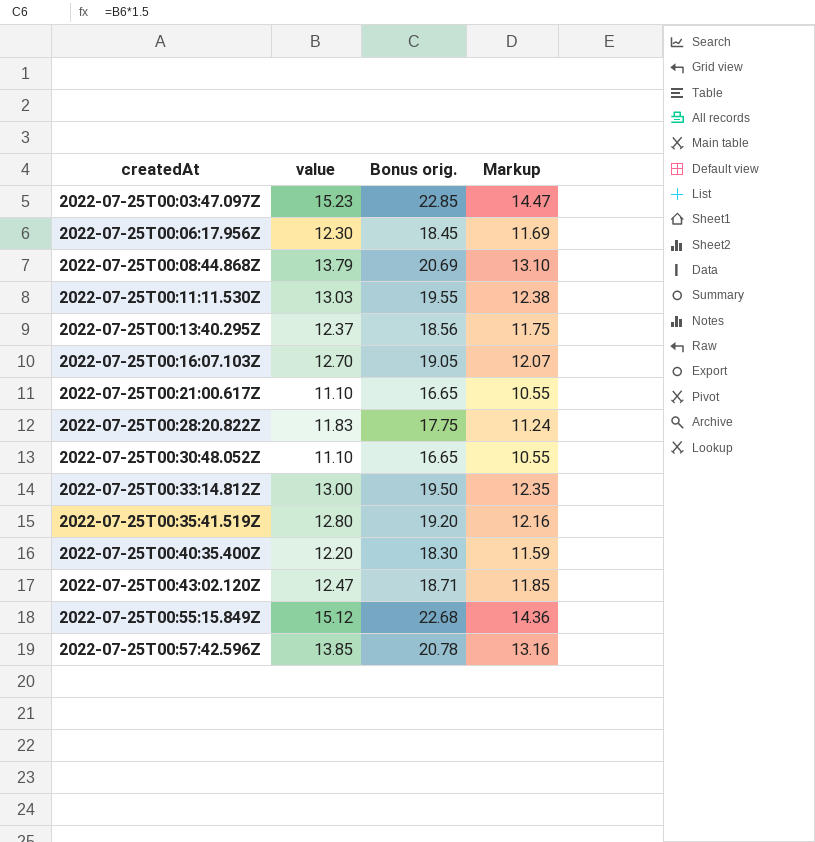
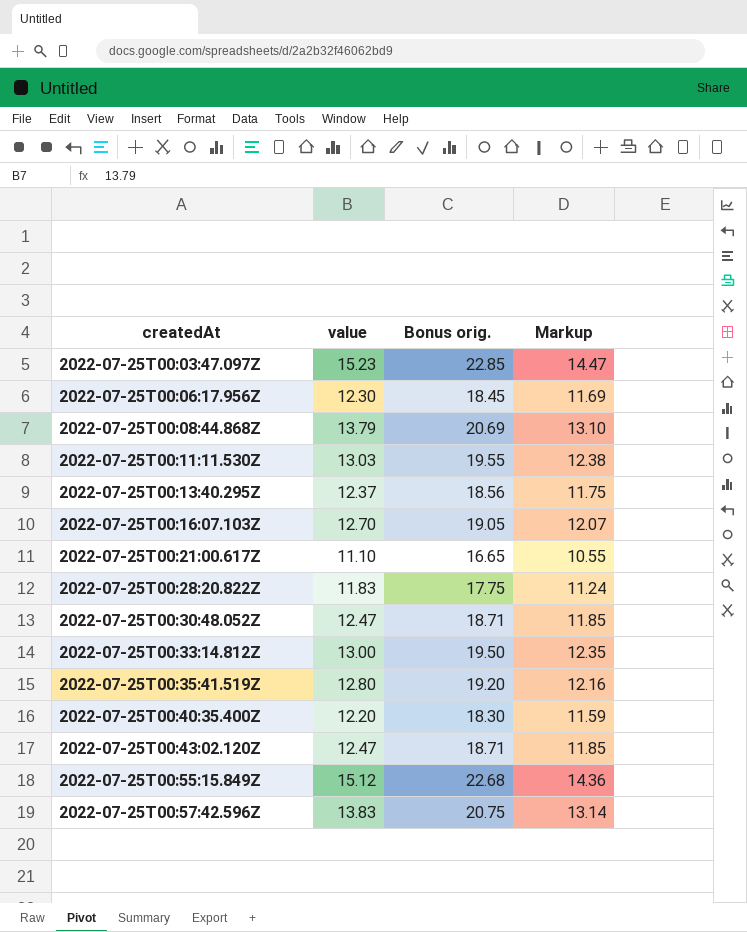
2022-07-25T00:30:48.052Z | value: 11.10 -> 12.47
2022-07-25T00:30:48.052Z | Bonus orig.: 16.65 -> 18.71
2022-07-25T00:30:48.052Z | Markup: 10.55 -> 11.85
2022-07-25T00:57:42.596Z | value: 13.85 -> 13.83
2022-07-25T00:57:42.596Z | Bonus orig.: 20.78 -> 20.75
2022-07-25T00:57:42.596Z | Markup: 13.16 -> 13.14

